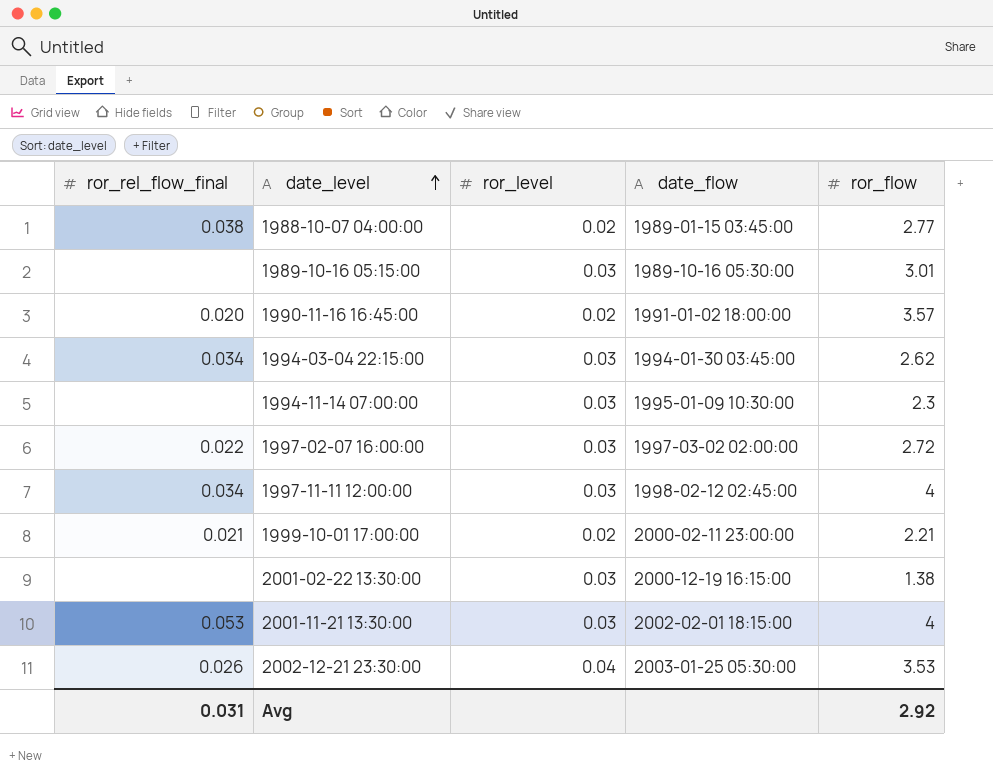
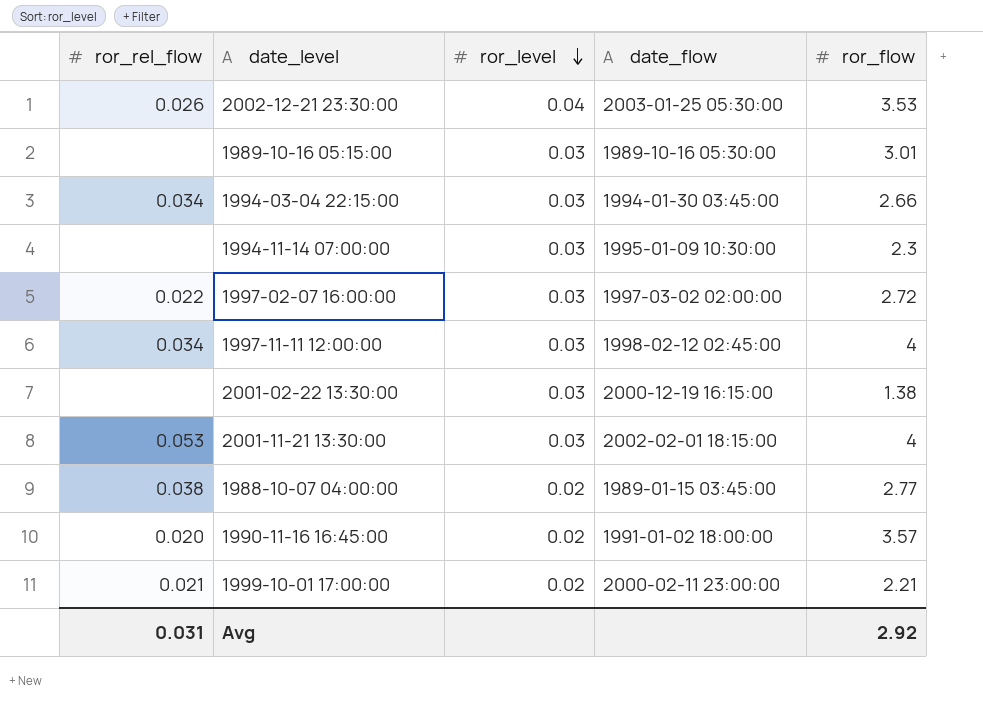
row order: date_level ascending -> ror_level descending
column name: ror_rel_flow_final -> ror_rel_flow
1994-03-04 22:15:00 | ror_flow: 2.62 -> 2.66

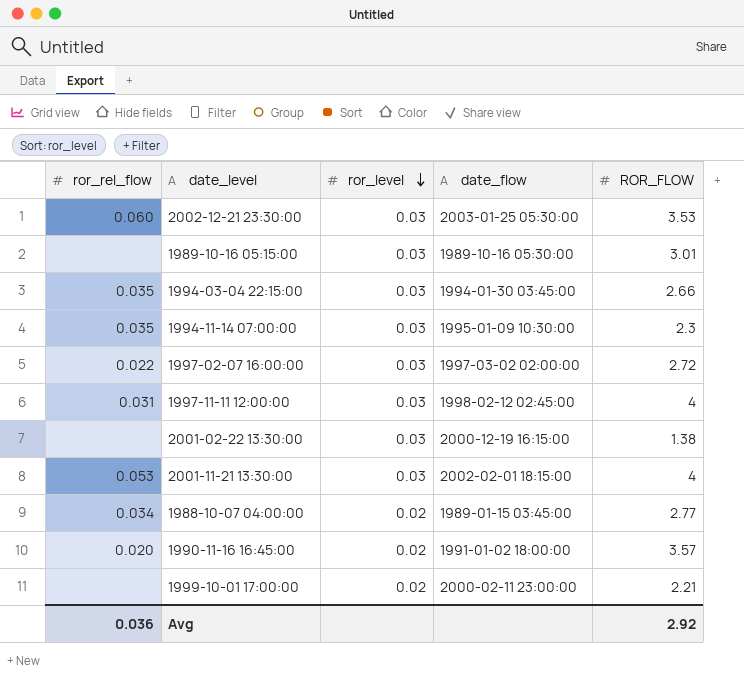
column name: ror_flow -> ROR_FLOW
2002-12-21 23:30:00 | ror_rel_flow: 0.026 -> 0.060
2002-12-21 23:30:00 | ror_level: 0.04 -> 0.03
1994-03-04 22:15:00 | ror_rel_flow: 0.034 -> 0.035
1994-11-14 07:00:00 | ror_rel_flow: none -> 0.035
1997-11-11 12:00:00 | ror_rel_flow: 0.034 -> 0.031
1988-10-07 04:00:00 | ror_rel_flow: 0.038 -> 0.034
1999-10-01 17:00:00 | ror_rel_flow: 0.021 -> none
Avg | ror_rel_flow: 0.031 -> 0.036

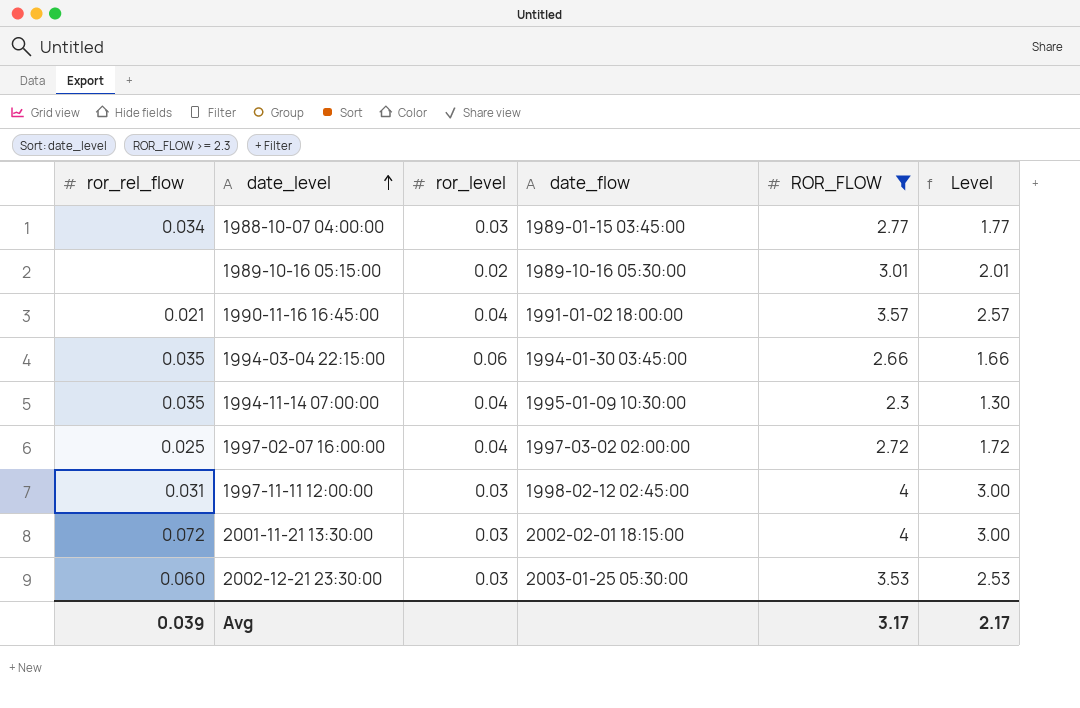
filter: none -> ROR_FLOW >= 2.3
row order: ror_level descending -> date_level ascending
column Level | formula: none -> [ROR_FLOW] - 1
1988-10-07 04:00:00 | ror_level: 0.02 -> 0.03
1989-10-16 05:15:00 | ror_level: 0.03 -> 0.02
1990-11-16 16:45:00 | ror_rel_flow: 0.020 -> 0.021
1990-11-16 16:45:00 | ror_level: 0.02 -> 0.04
1994-03-04 22:15:00 | ror_level: 0.03 -> 0.06
1994-11-14 07:00:00 | ror_level: 0.03 -> 0.04
1997-02-07 16:00:00 | ror_rel_flow: 0.022 -> 0.025
1997-02-07 16:00:00 | ror_level: 0.03 -> 0.04
2001-11-21 13:30:00 | ror_rel_flow: 0.053 -> 0.072
Avg | ror_rel_flow: 0.036 -> 0.039
Avg | ROR_FLOW: 2.92 -> 3.17

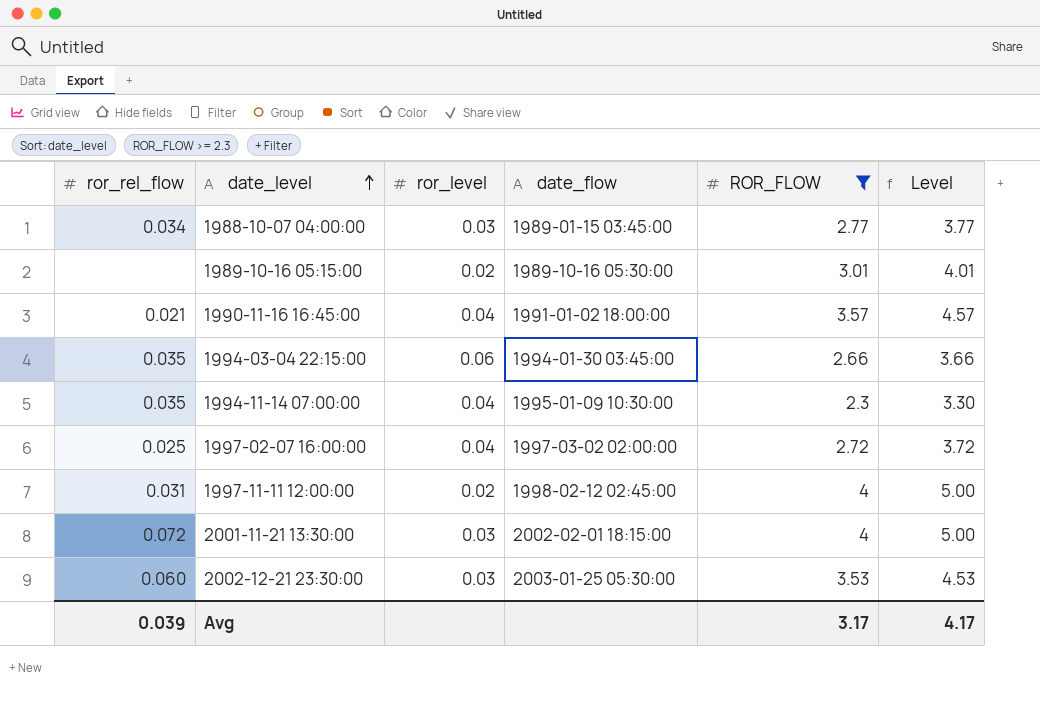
column Level | formula: [ROR_FLOW] - 1 -> [ROR_FLOW] + 1
1997-11-11 12:00:00 | ror_level: 0.03 -> 0.02
Avg | Level: 2.17 -> 4.17

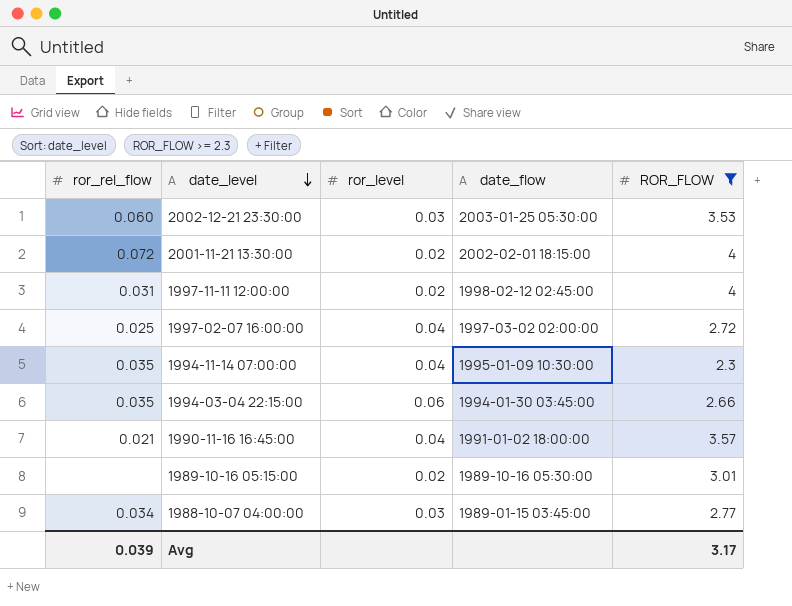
row order: date_level ascending -> date_level descending
column Level | formula: [ROR_FLOW] + 1 -> none
2001-11-21 13:30:00 | ror_level: 0.03 -> 0.02

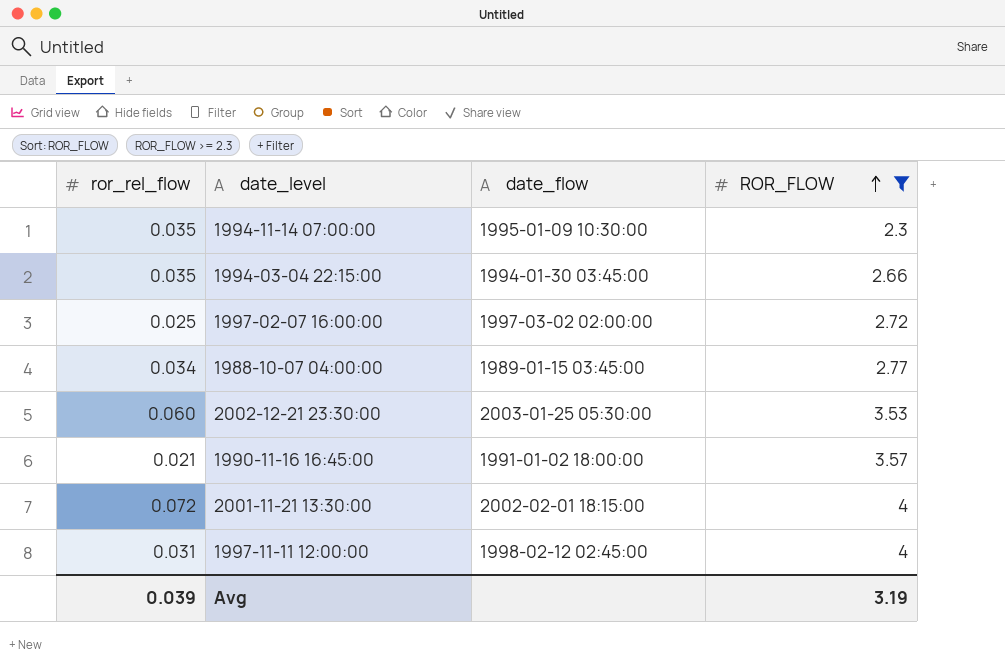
row order: date_level descending -> ROR_FLOW ascending
column ror_level | position: 3 -> none
row 1989-10-16 05:15:00: none | 0.02 | 1989-10-16 05:30:00 | 3.01 -> none
Avg | ROR_FLOW: 3.17 -> 3.19

